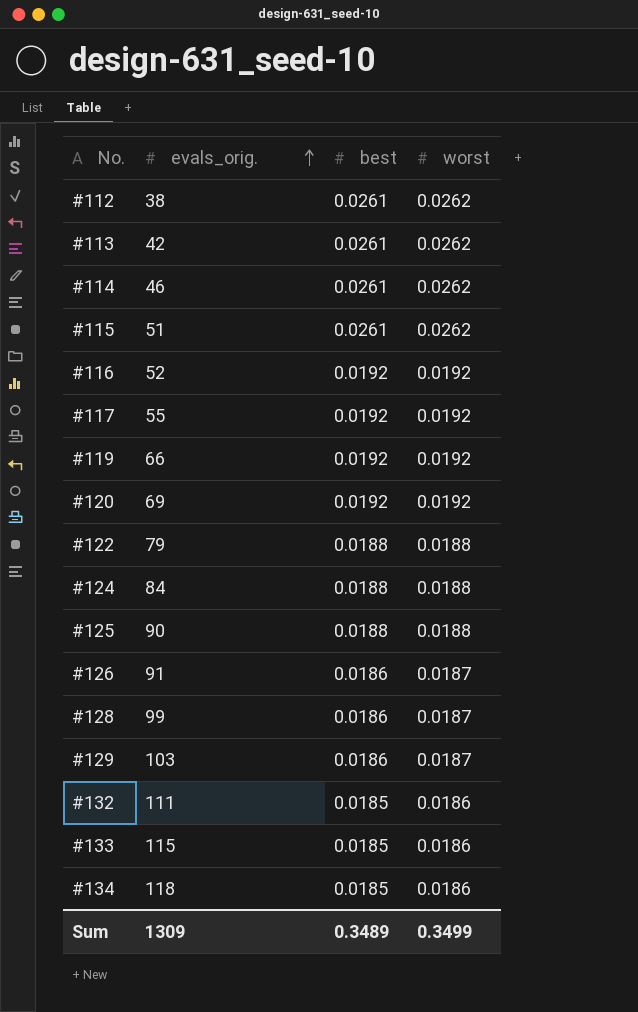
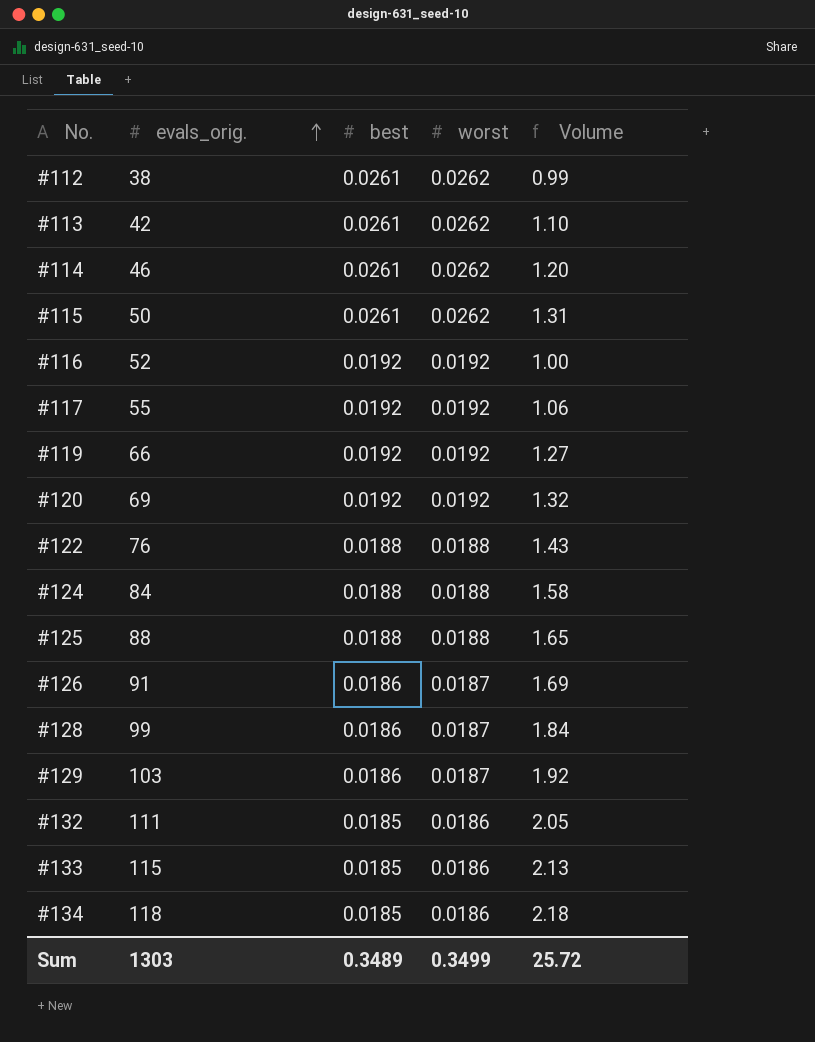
column Volume | formula: none -> [evals_orig.] * [best]
#115 | evals_orig.: 51 -> 50
#122 | evals_orig.: 79 -> 76
#125 | evals_orig.: 90 -> 88
Sum | evals_orig.: 1309 -> 1303

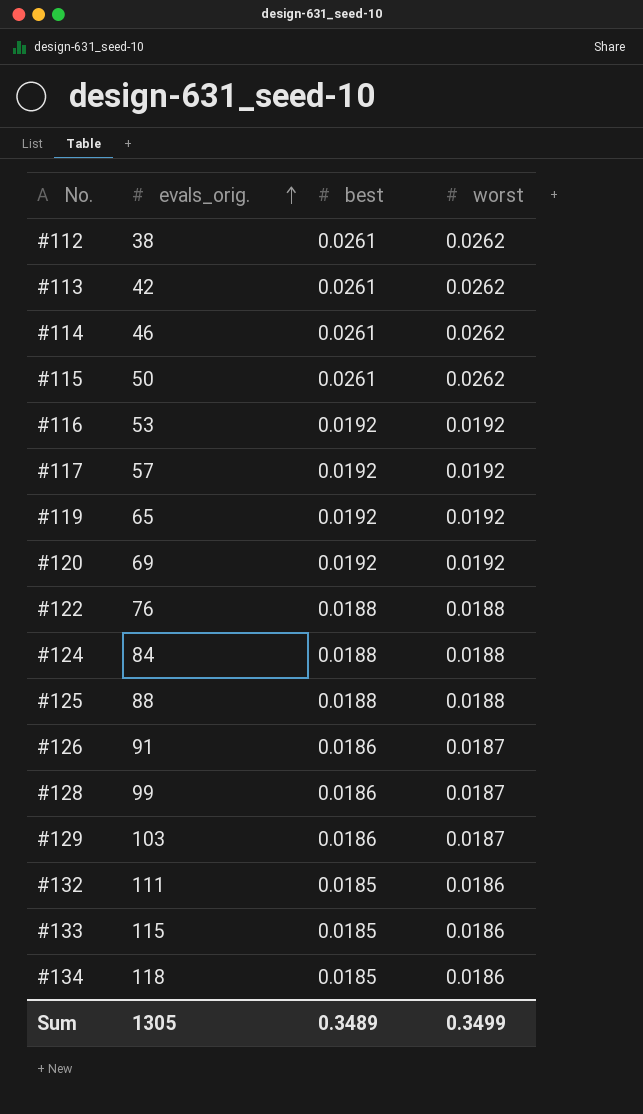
column Volume | formula: [evals_orig.] * [best] -> none
#116 | evals_orig.: 52 -> 53
#117 | evals_orig.: 55 -> 57
#119 | evals_orig.: 66 -> 65
Sum | evals_orig.: 1303 -> 1305

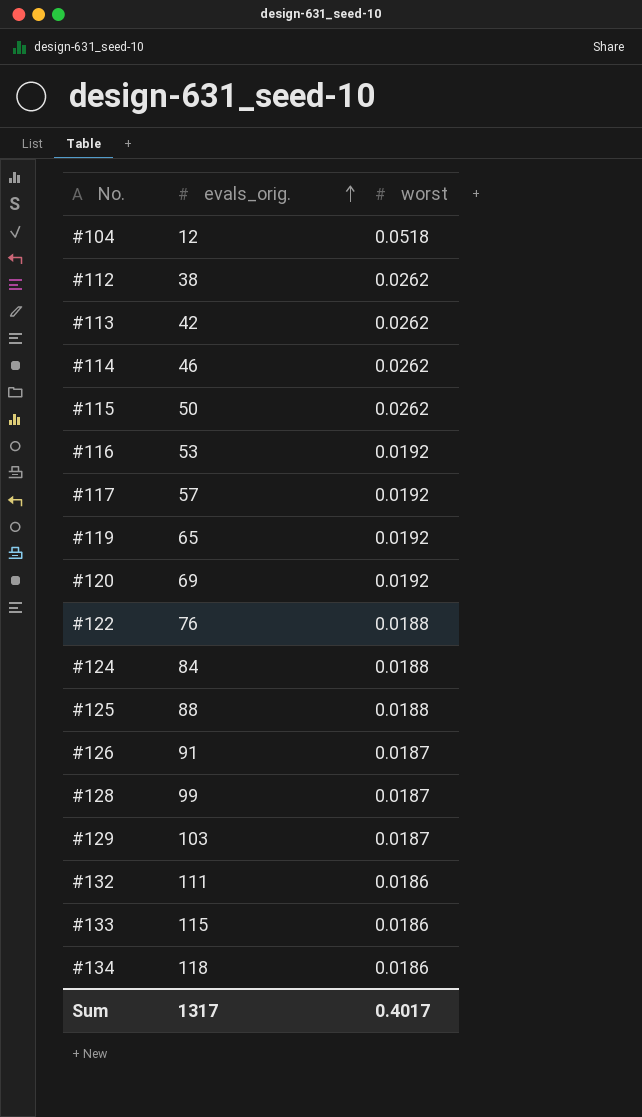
column best | position: 3 -> none
row #104: none -> 12 | 0.0518
Sum | evals_orig.: 1305 -> 1317
Sum | worst: 0.3499 -> 0.4017

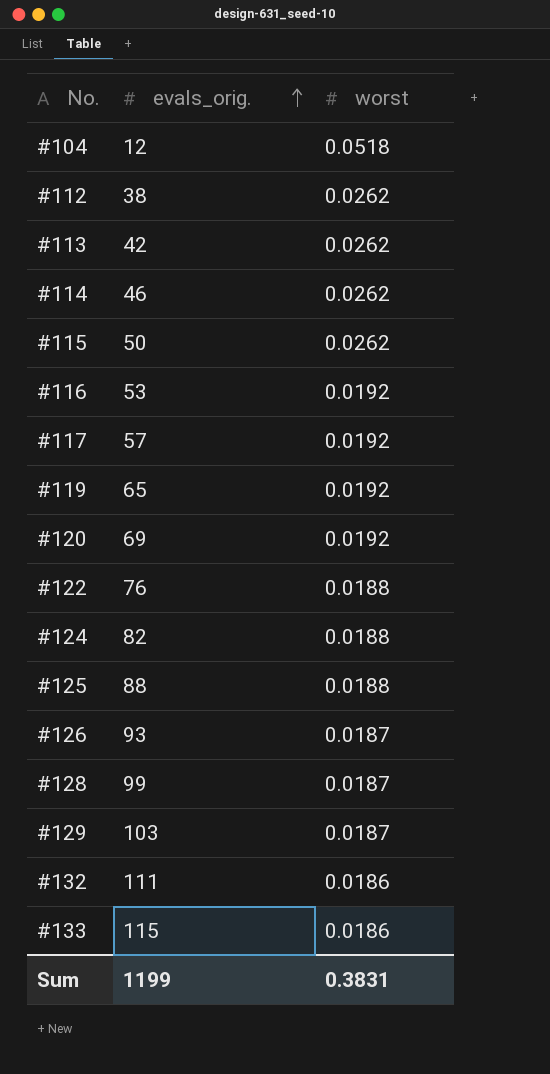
row #134: 118 | 0.0186 -> none
#124 | evals_orig.: 84 -> 82
#126 | evals_orig.: 91 -> 93
Sum | evals_orig.: 1317 -> 1199
Sum | worst: 0.4017 -> 0.3831

